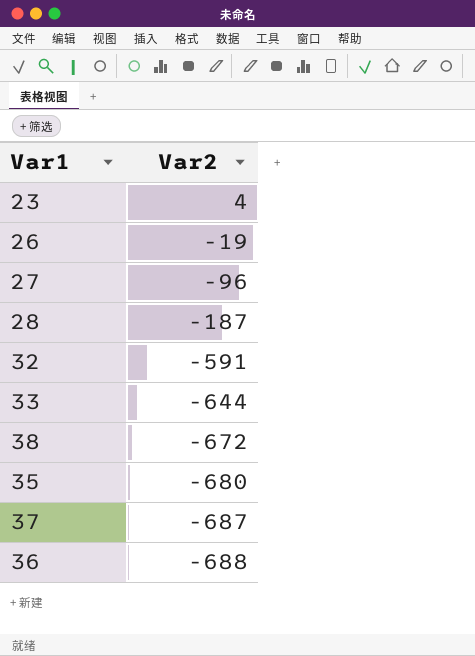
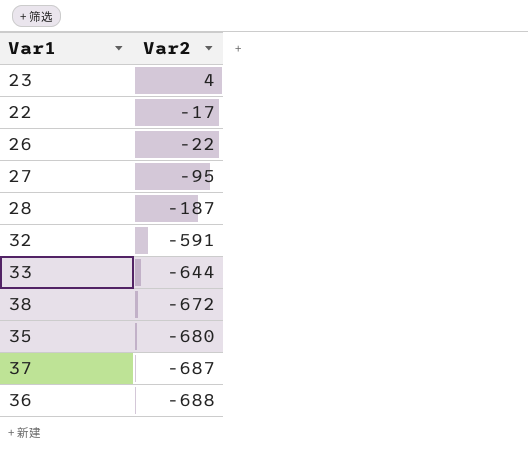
row 22: none -> -17
26 | Var2: -19 -> -22
27 | Var2: -96 -> -95

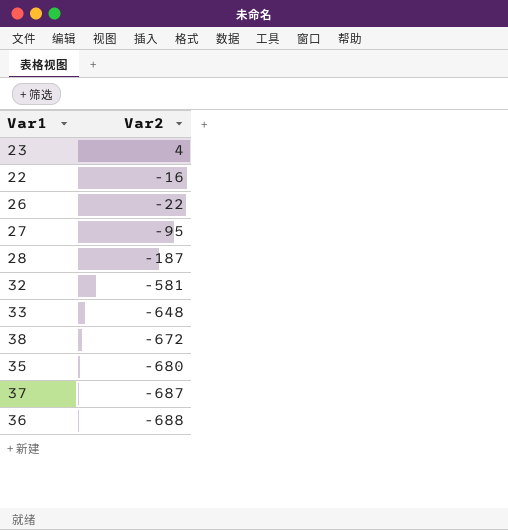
22 | Var2: -17 -> -16
32 | Var2: -591 -> -581
33 | Var2: -644 -> -648

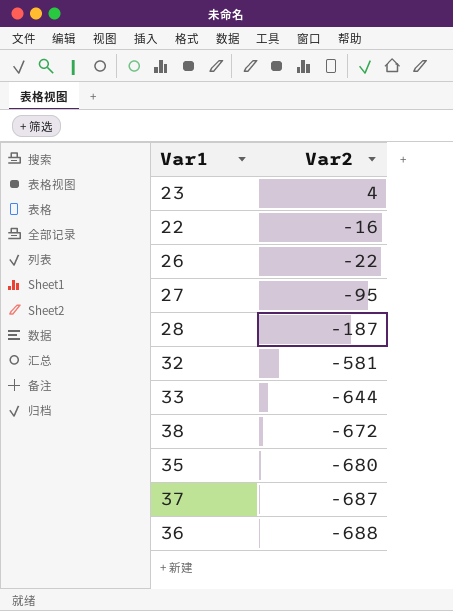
33 | Var2: -648 -> -644

